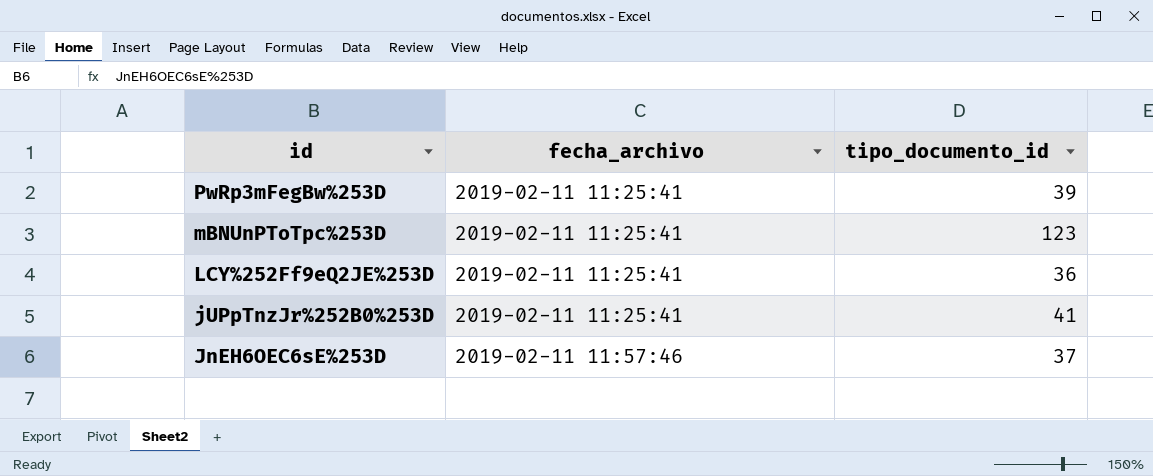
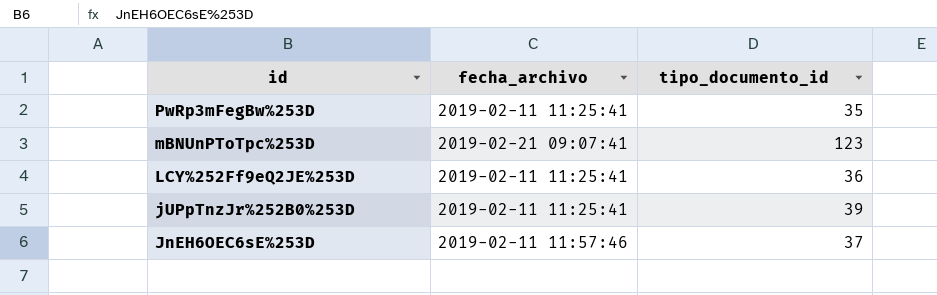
PwRp3mFegBw%253D | tipo_documento_id: 39 -> 35
mBNUnPToTpc%253D | fecha_archivo: 2019-02-11 11:25:41 -> 2019-02-21 09:07:41
jUPpTnzJr%252B0%253D | tipo_documento_id: 41 -> 39

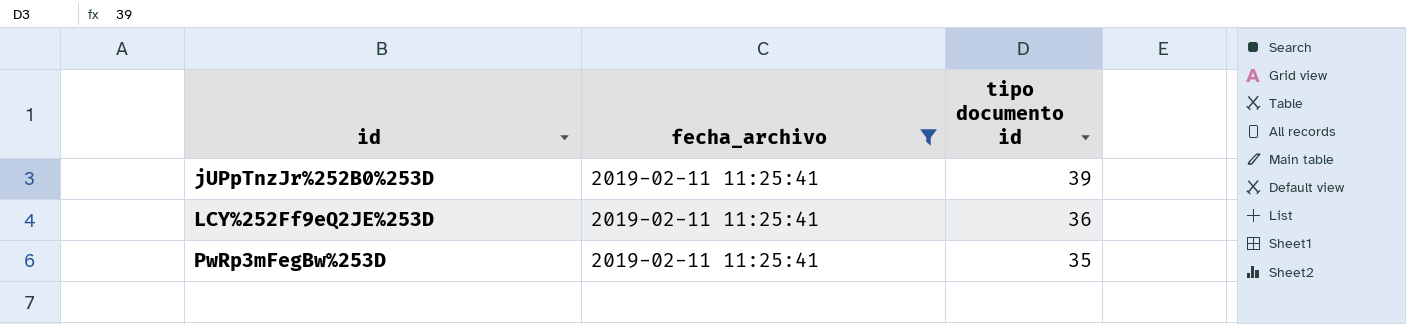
filter: none -> fecha_archivo = 2019-02-11 11:25:41
row order: id descending -> id ascending
column name: tipo_documento_id -> tipo documento id

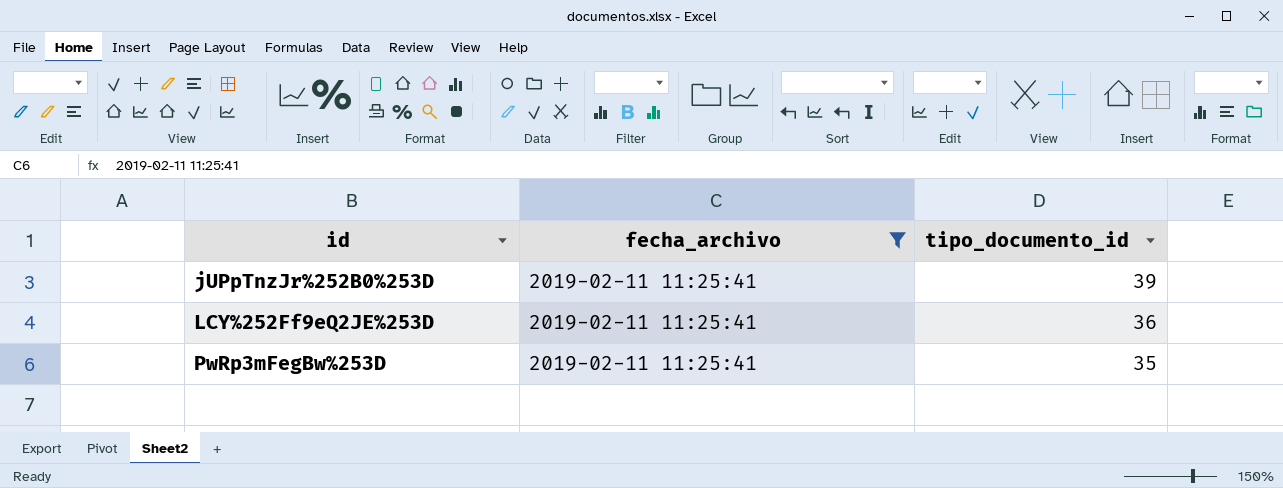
column name: tipo documento id -> tipo_documento_id

